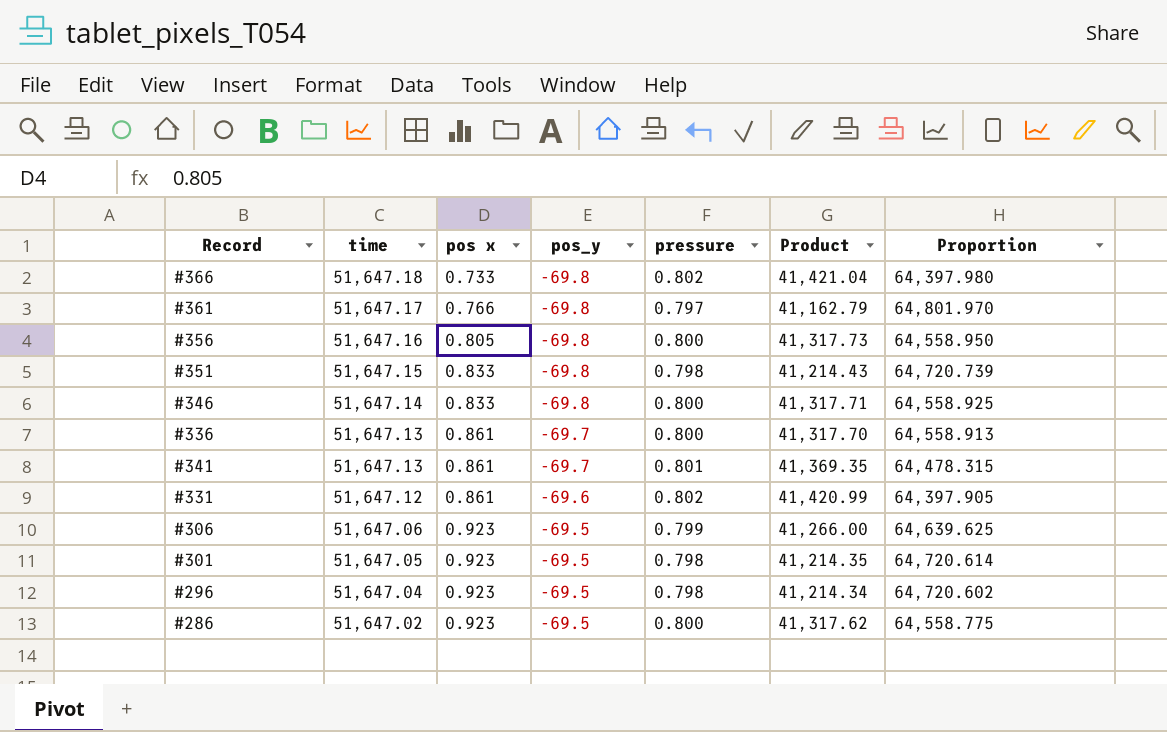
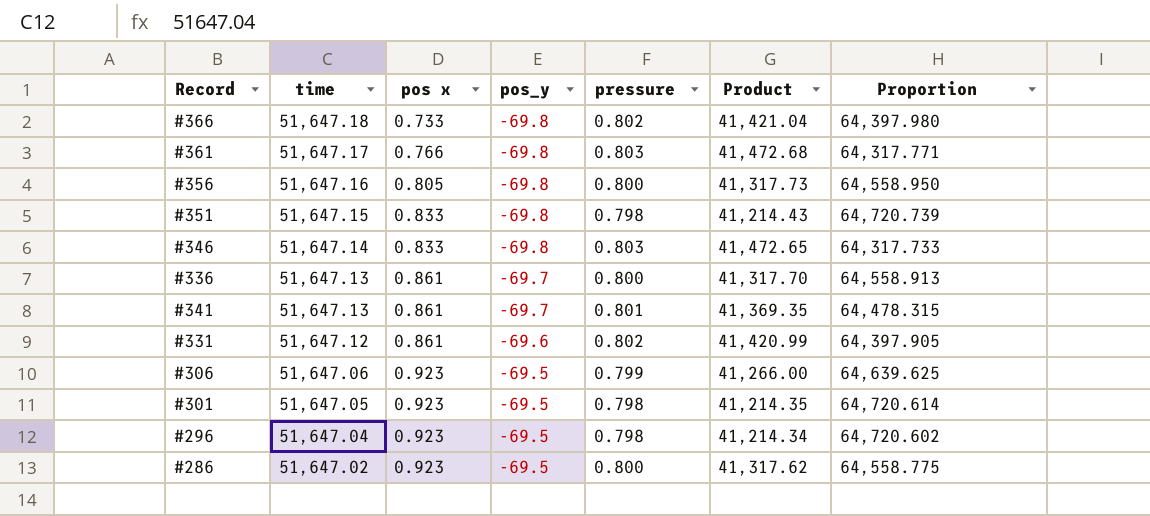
#361 | pressure: 0.797 -> 0.803
#361 | Product: 41,162.79 -> 41,472.68
#361 | Proportion: 64,801.970 -> 64,317.771
#346 | pressure: 0.800 -> 0.803
#346 | Product: 41,317.71 -> 41,472.65
#346 | Proportion: 64,558.925 -> 64,317.733

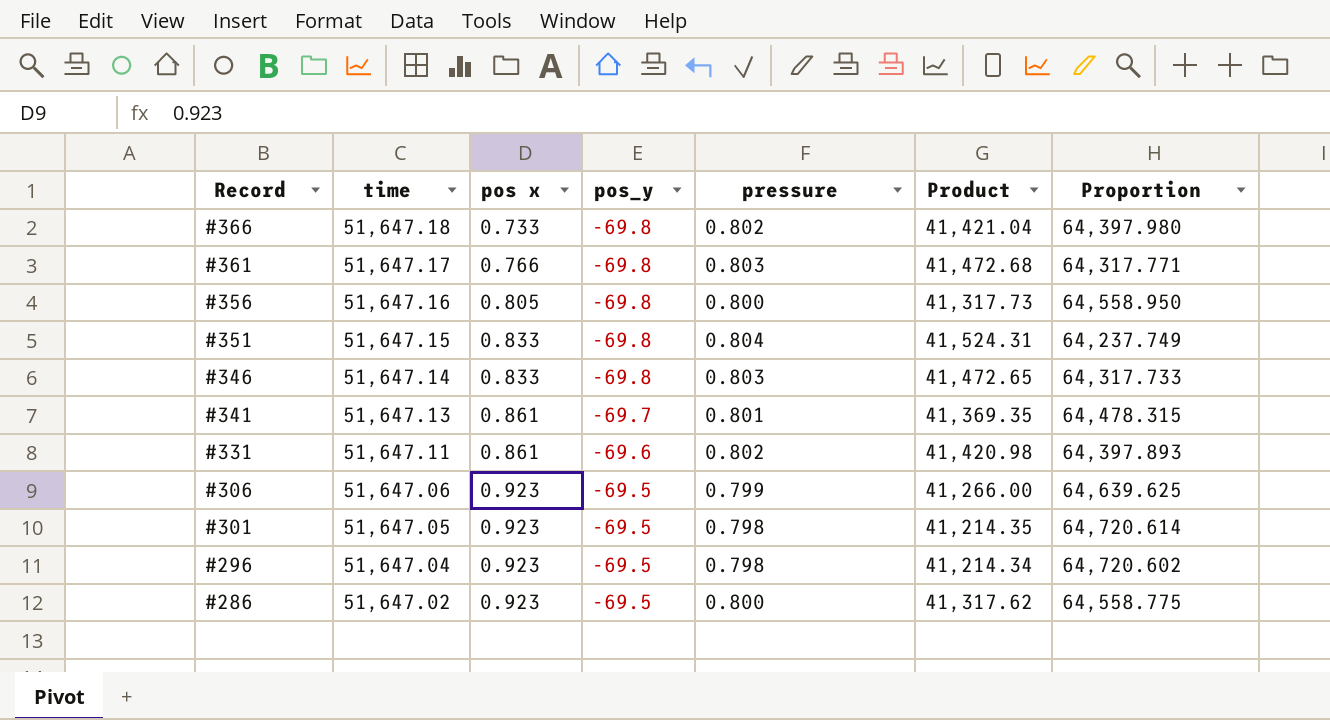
row #336: 51,647.13 | 0.861 | -69.7 | 0.800 | 41,317.70 | 64,558.913 -> none
#351 | pressure: 0.798 -> 0.804
#351 | Product: 41,214.43 -> 41,524.31
#351 | Proportion: 64,720.739 -> 64,237.749
#331 | time: 51,647.12 -> 51,647.11
#331 | Product: 41,420.99 -> 41,420.98
#331 | Proportion: 64,397.905 -> 64,397.893

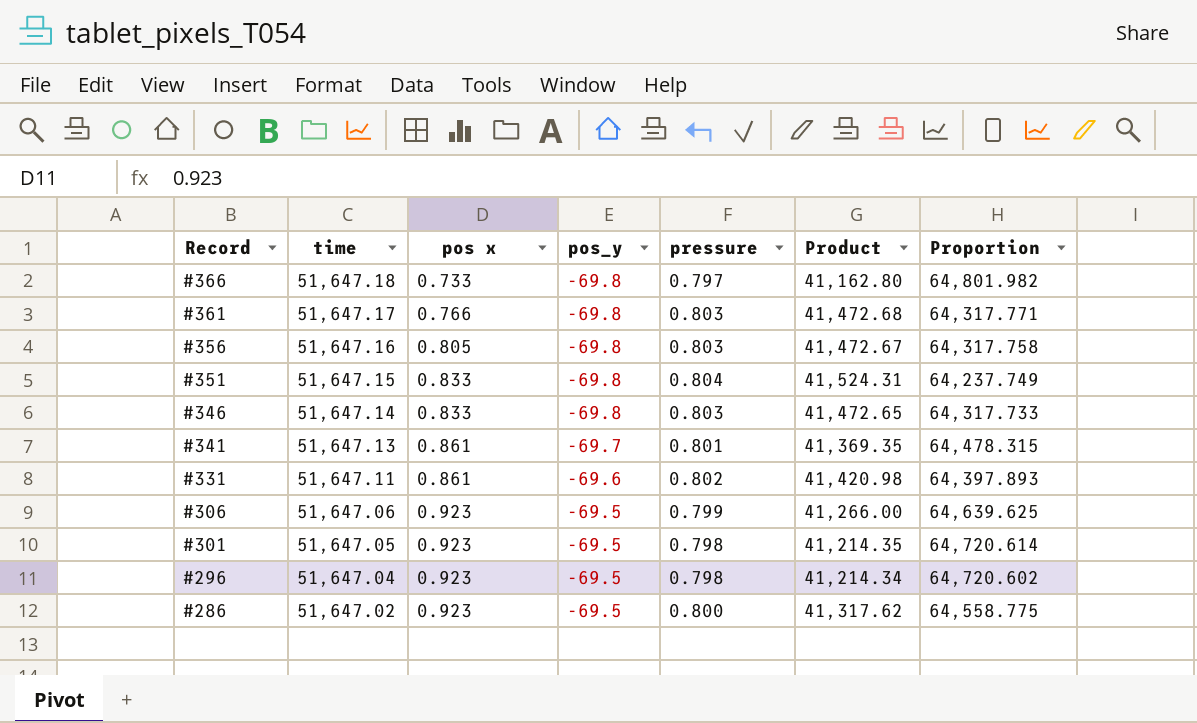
#366 | pressure: 0.802 -> 0.797
#366 | Product: 41,421.04 -> 41,162.80
#366 | Proportion: 64,397.980 -> 64,801.982
#356 | pressure: 0.800 -> 0.803
#356 | Product: 41,317.73 -> 41,472.67
#356 | Proportion: 64,558.950 -> 64,317.758

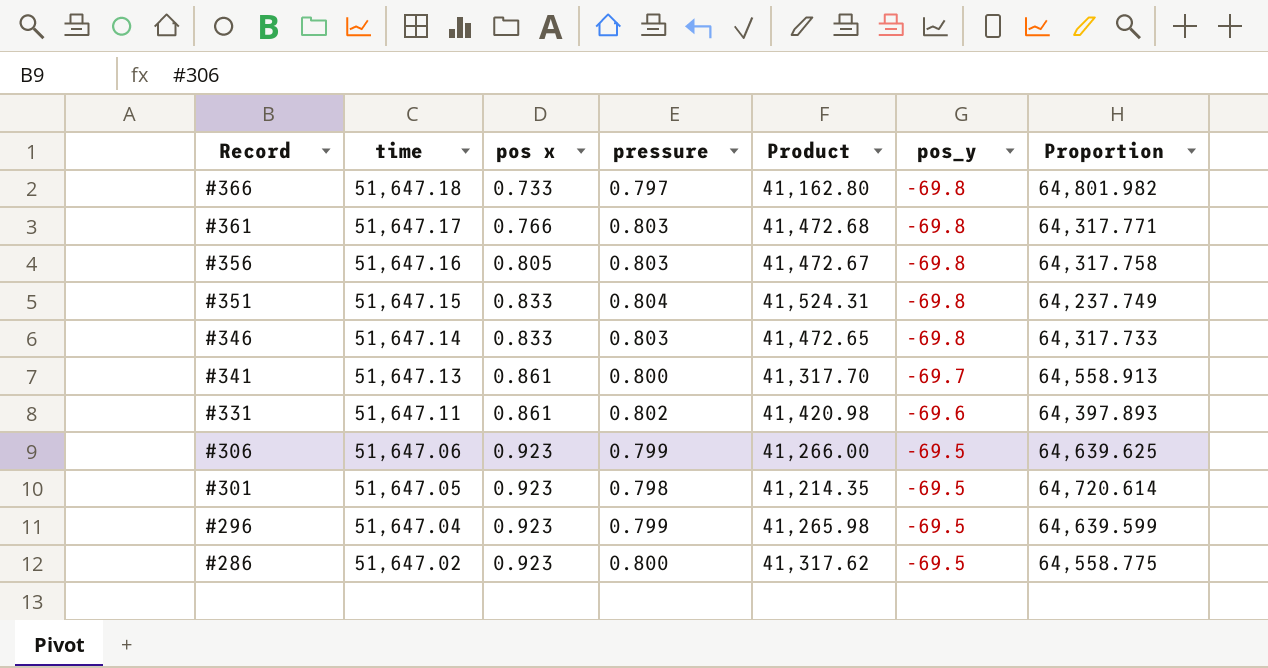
column pos_y | position: 4 -> 6
#341 | pressure: 0.801 -> 0.800
#341 | Product: 41,369.35 -> 41,317.70
#341 | Proportion: 64,478.315 -> 64,558.913
#296 | pressure: 0.798 -> 0.799
#296 | Product: 41,214.34 -> 41,265.98
#296 | Proportion: 64,720.602 -> 64,639.599

